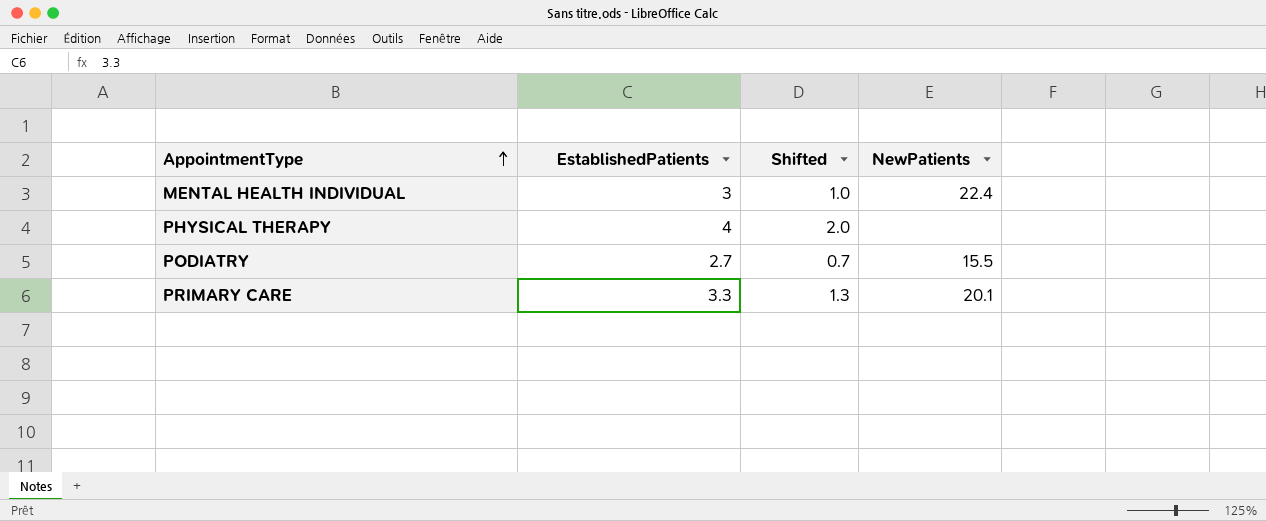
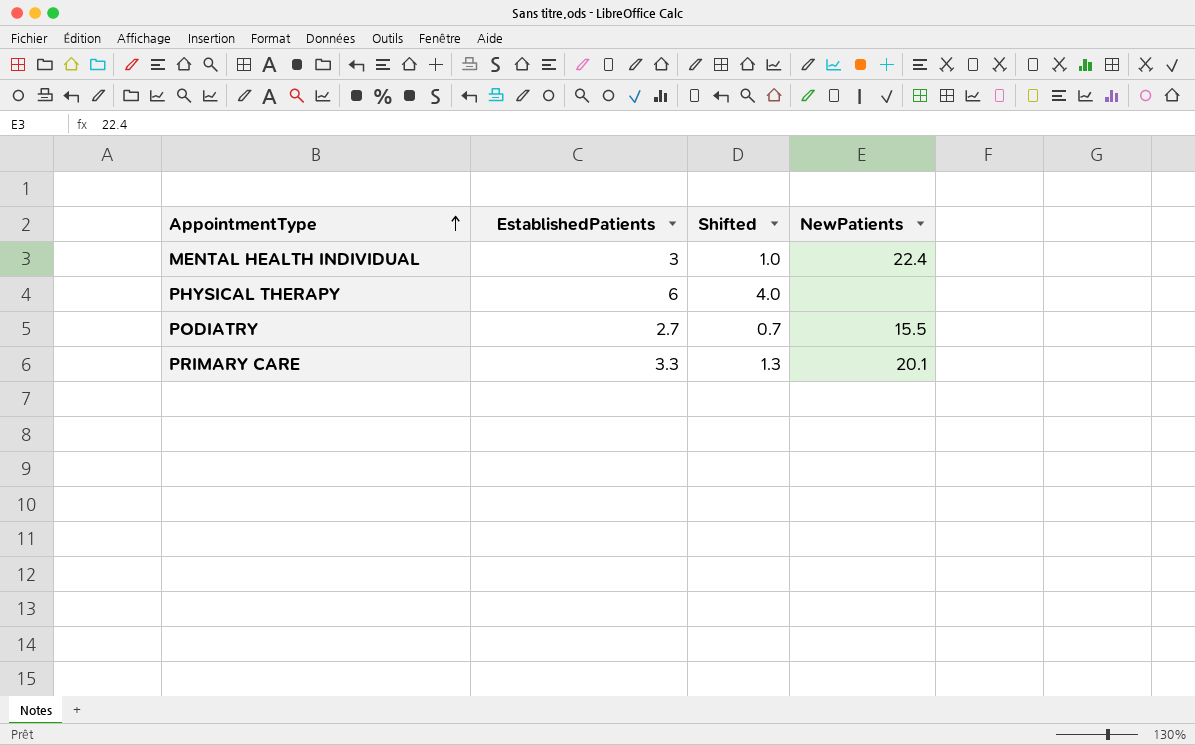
PHYSICAL THERAPY | EstablishedPatients: 4 -> 6
PHYSICAL THERAPY | Shifted: 2.0 -> 4.0

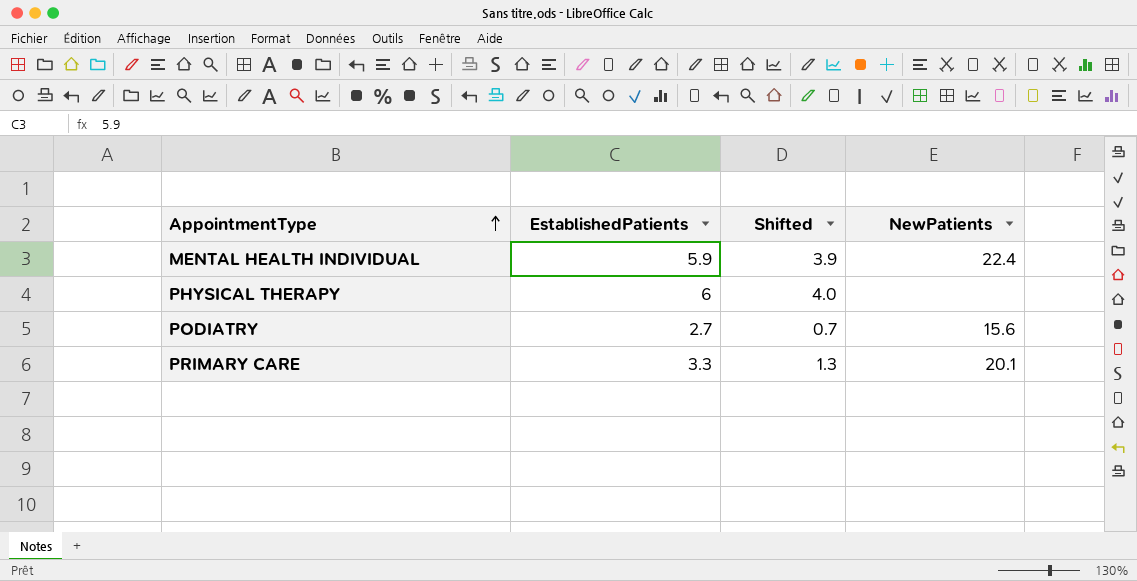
MENTAL HEALTH INDIVIDUAL | EstablishedPatients: 3 -> 5.9
MENTAL HEALTH INDIVIDUAL | Shifted: 1.0 -> 3.9
PODIATRY | NewPatients: 15.5 -> 15.6

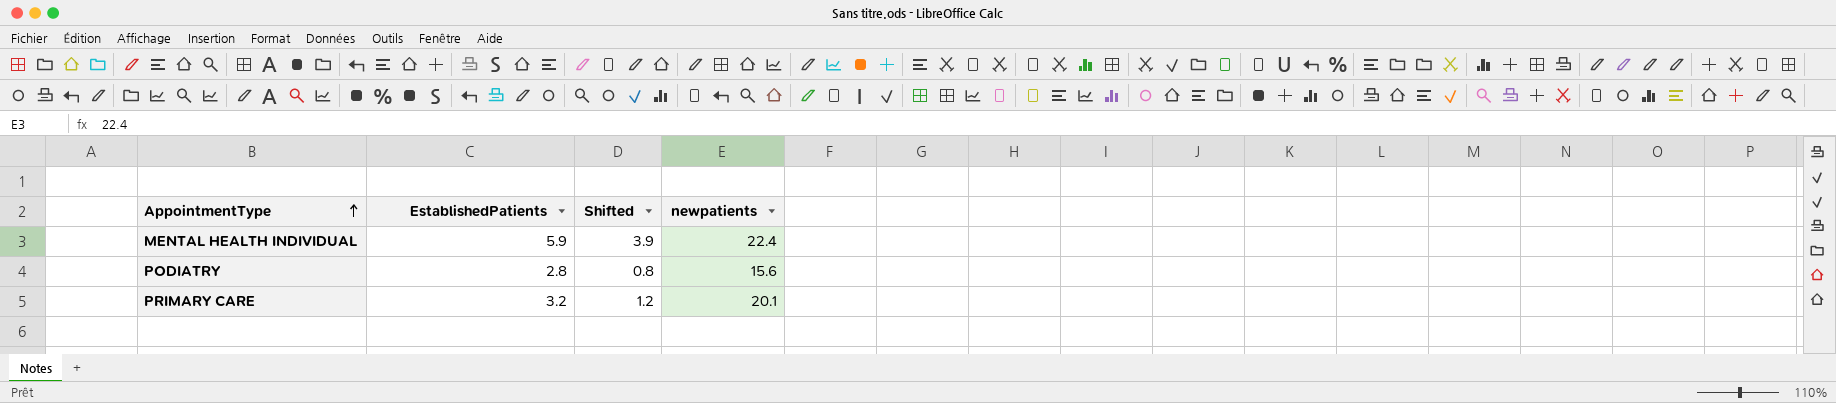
column name: NewPatients -> newpatients
row PHYSICAL THERAPY: 6 | 4.0 | none -> none
PODIATRY | EstablishedPatients: 2.7 -> 2.8
PODIATRY | Shifted: 0.7 -> 0.8
PRIMARY CARE | EstablishedPatients: 3.3 -> 3.2
PRIMARY CARE | Shifted: 1.3 -> 1.2

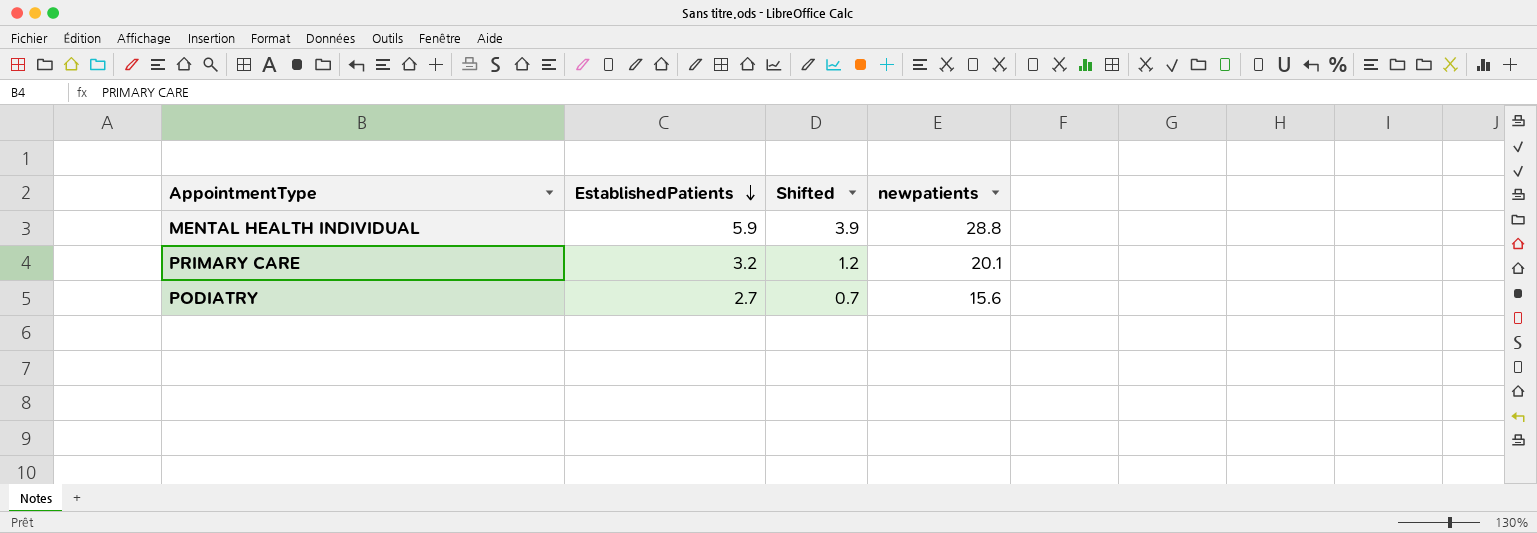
row order: AppointmentType ascending -> EstablishedPatients descending
MENTAL HEALTH INDIVIDUAL | newpatients: 22.4 -> 28.8
PODIATRY | EstablishedPatients: 2.8 -> 2.7
PODIATRY | Shifted: 0.8 -> 0.7

